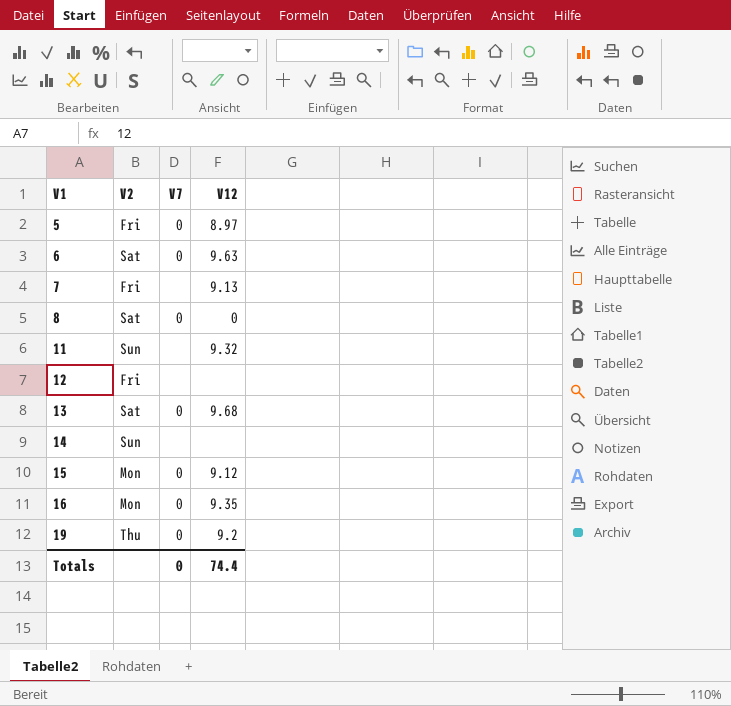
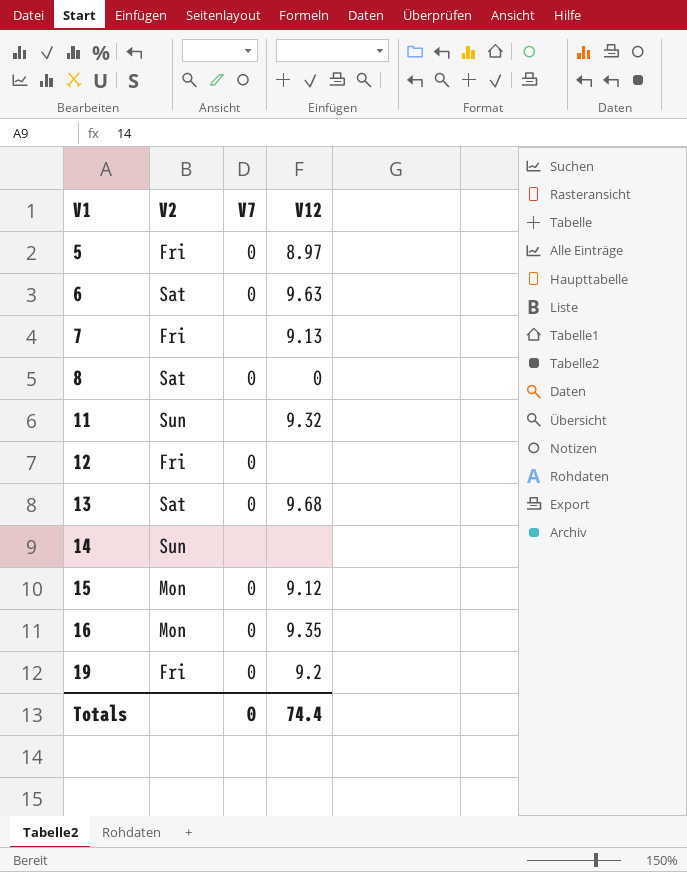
12 | V7: none -> 0
19 | V2: Thu -> Fri

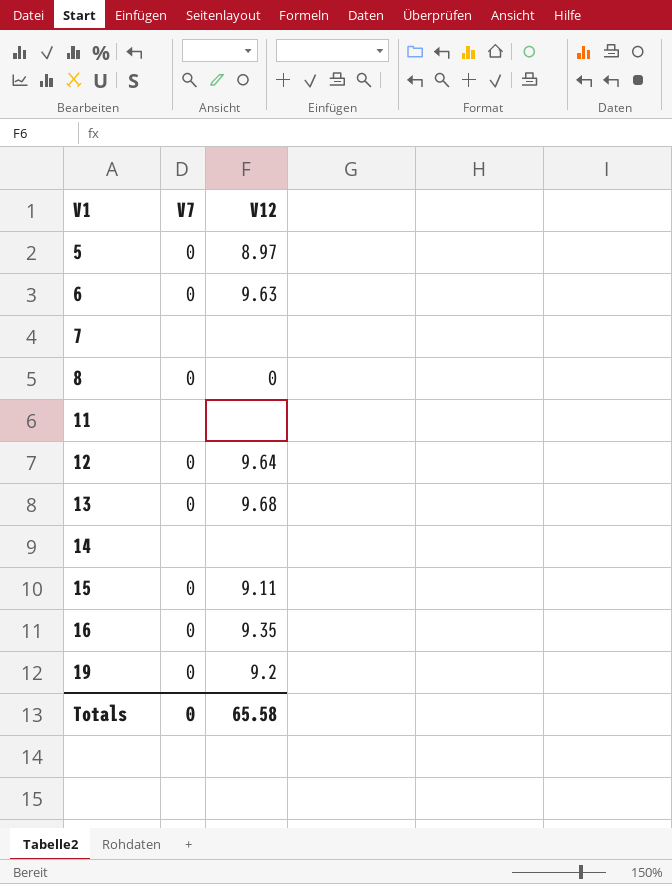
column V2 | position: 2 -> none
7 | V12: 9.13 -> none
11 | V12: 9.32 -> none
12 | V12: none -> 9.64
15 | V12: 9.12 -> 9.11
Totals | V12: 74.4 -> 65.58

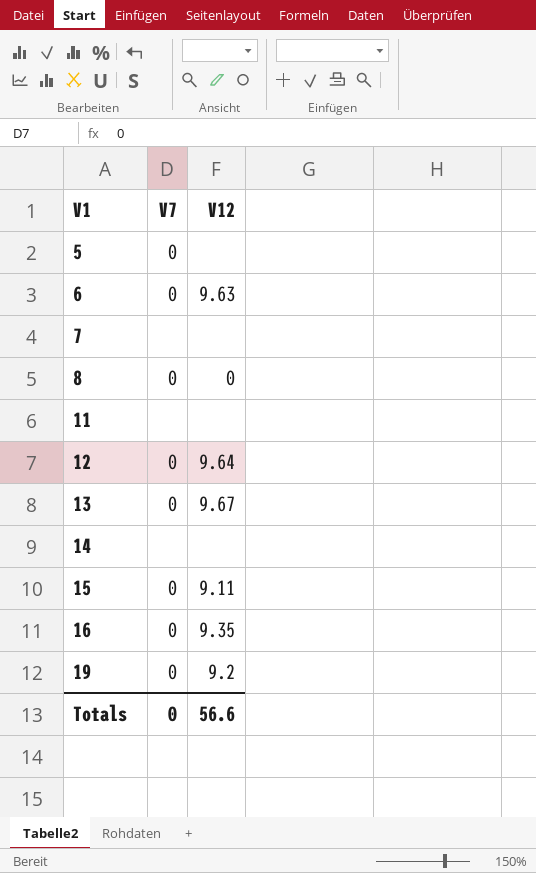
5 | V12: 8.97 -> none
13 | V12: 9.68 -> 9.67
Totals | V12: 65.58 -> 56.6

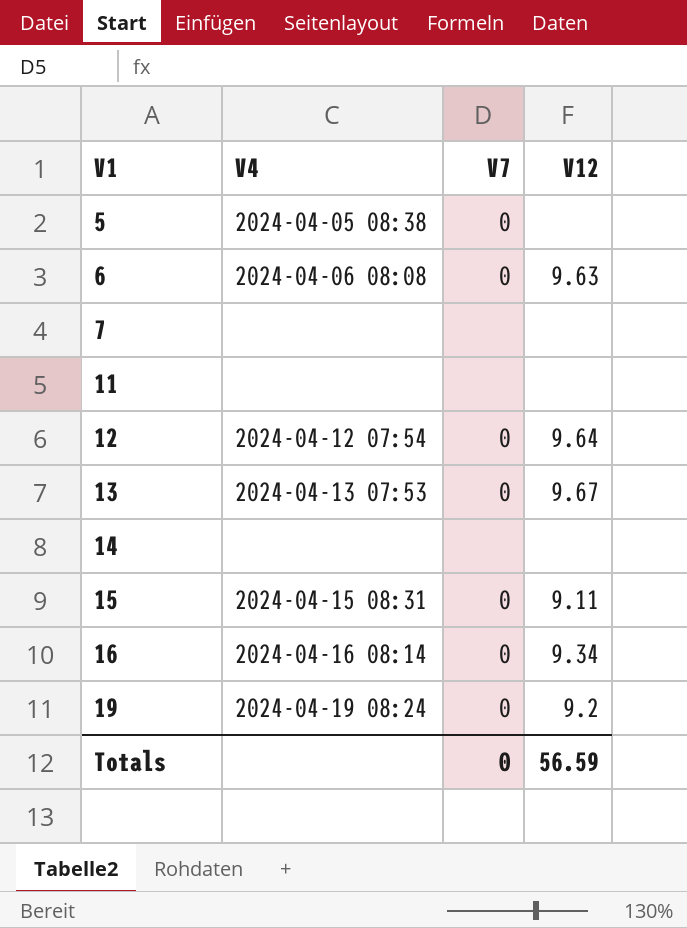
column V4 | position: none -> 2
row 8: 0 | 0 -> none
16 | V12: 9.35 -> 9.34
Totals | V12: 56.6 -> 56.59

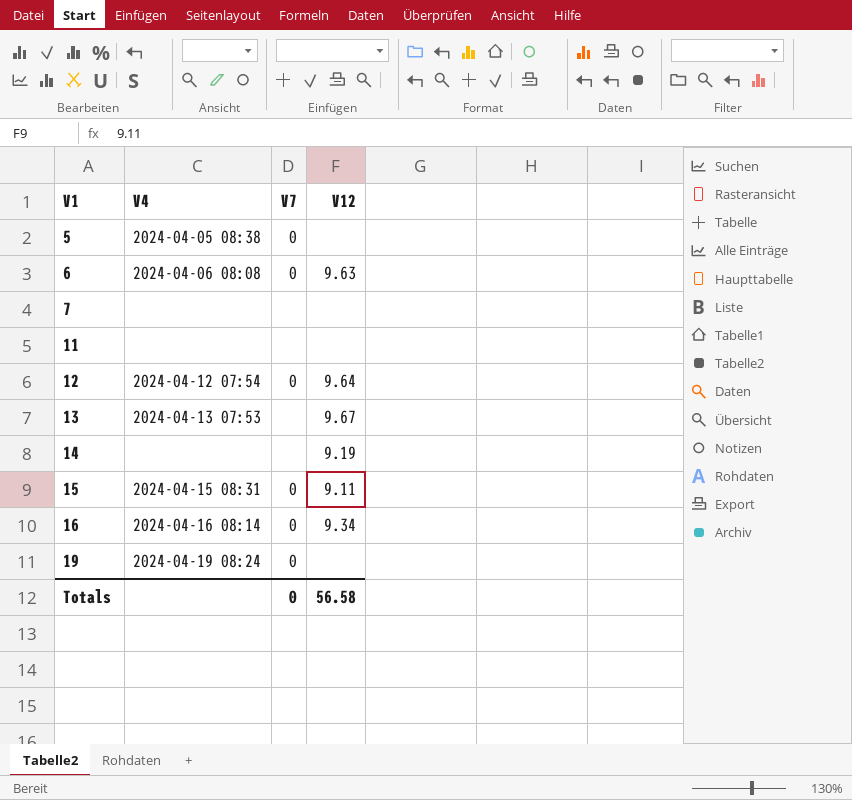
13 | V7: 0 -> none
14 | V12: none -> 9.19
19 | V12: 9.2 -> none
Totals | V12: 56.59 -> 56.58

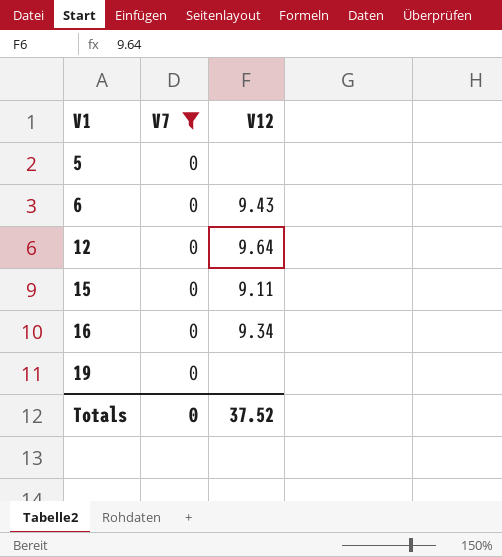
filter: none -> V7 = 0
column V4 | position: 2 -> none
6 | V12: 9.63 -> 9.43
Totals | V12: 56.58 -> 37.52

